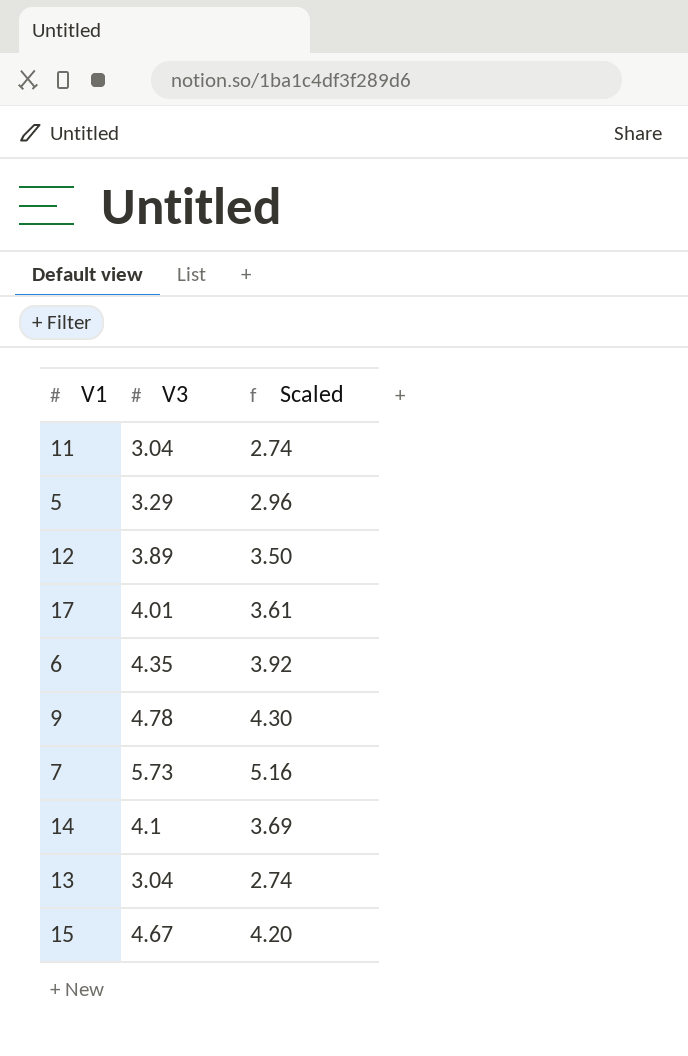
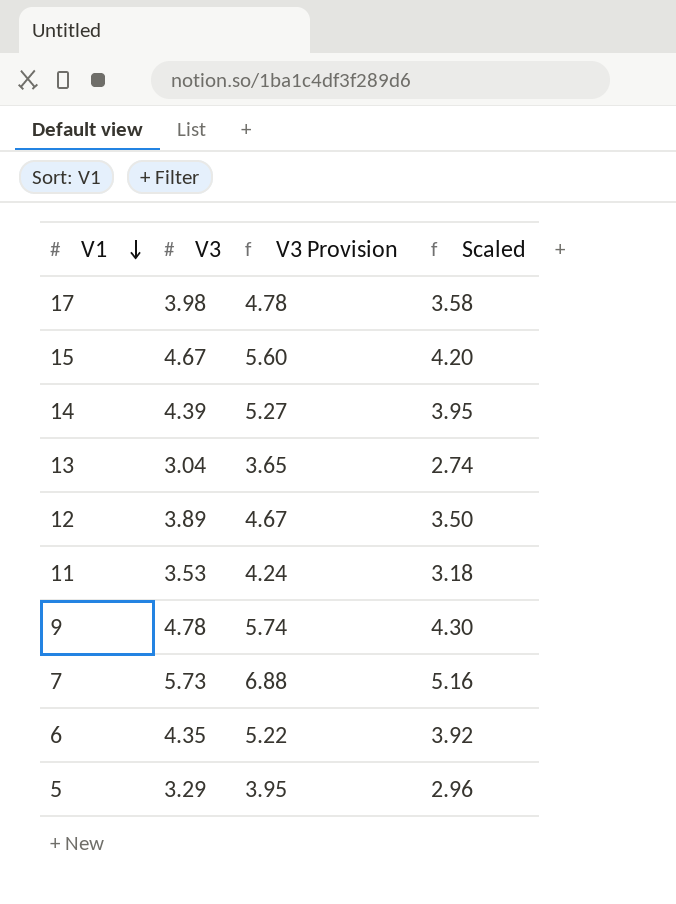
row order: none -> V1 descending
column V3 Provision | formula: none -> [V3] * 1.2
17 | V3: 4.01 -> 3.98
17 | Scaled: 3.61 -> 3.58
14 | V3: 4.1 -> 4.39
14 | Scaled: 3.69 -> 3.95
11 | V3: 3.04 -> 3.53
11 | Scaled: 2.74 -> 3.18

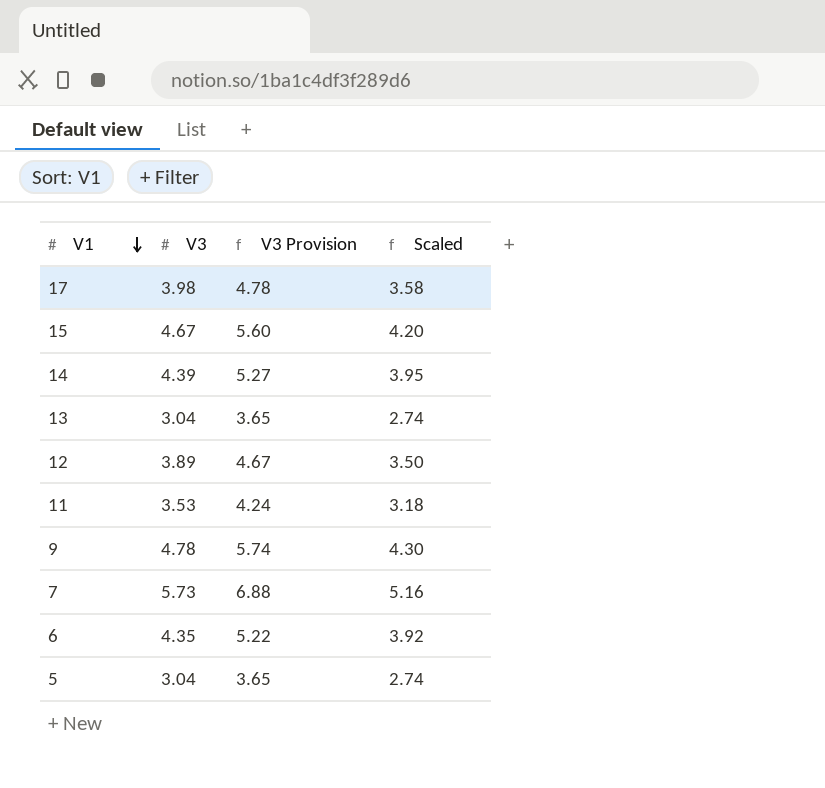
5 | V3: 3.29 -> 3.04
5 | V3 Provision: 3.95 -> 3.65
5 | Scaled: 2.96 -> 2.74

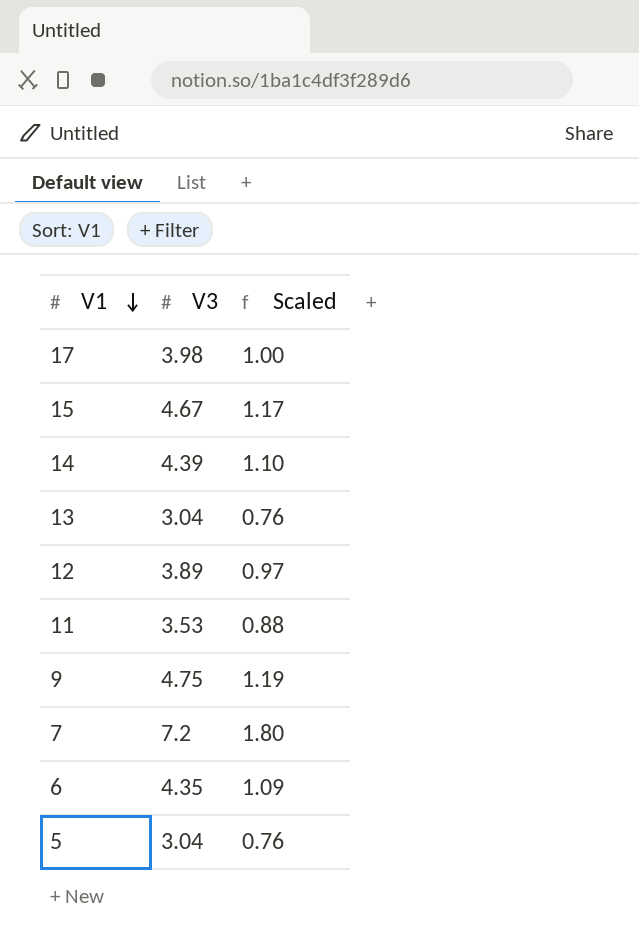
column V3 Provision | formula: [V3] * 1.2 -> none
column Scaled | formula: [V3] * 0.9 -> [V3] * 0.25
9 | V3: 4.78 -> 4.75
7 | V3: 5.73 -> 7.2

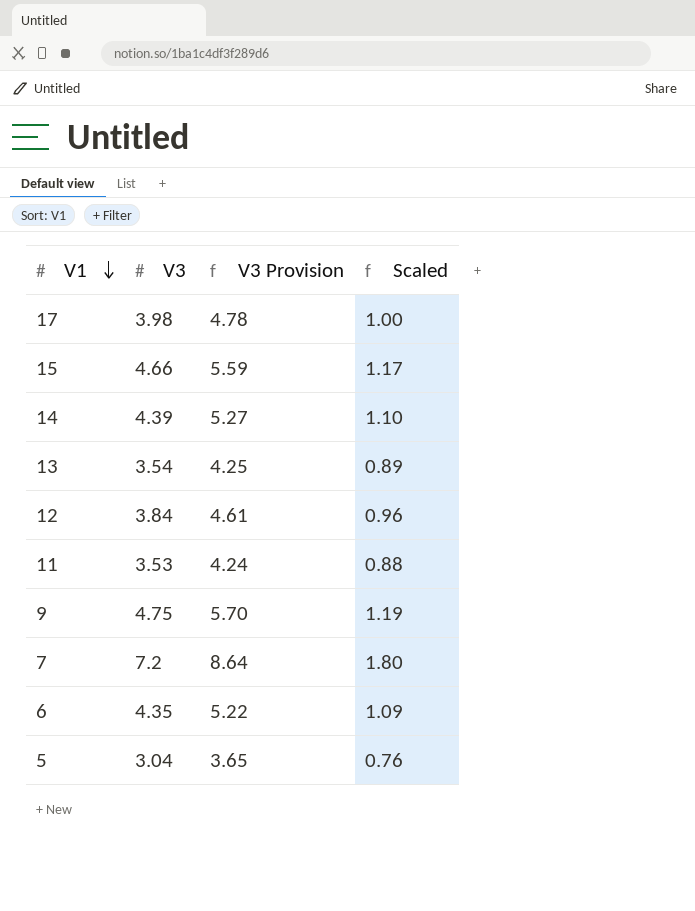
column V3 Provision | formula: none -> [V3] * 1.2
15 | V3: 4.67 -> 4.66
13 | V3: 3.04 -> 3.54
13 | Scaled: 0.76 -> 0.89
12 | V3: 3.89 -> 3.84
12 | Scaled: 0.97 -> 0.96

